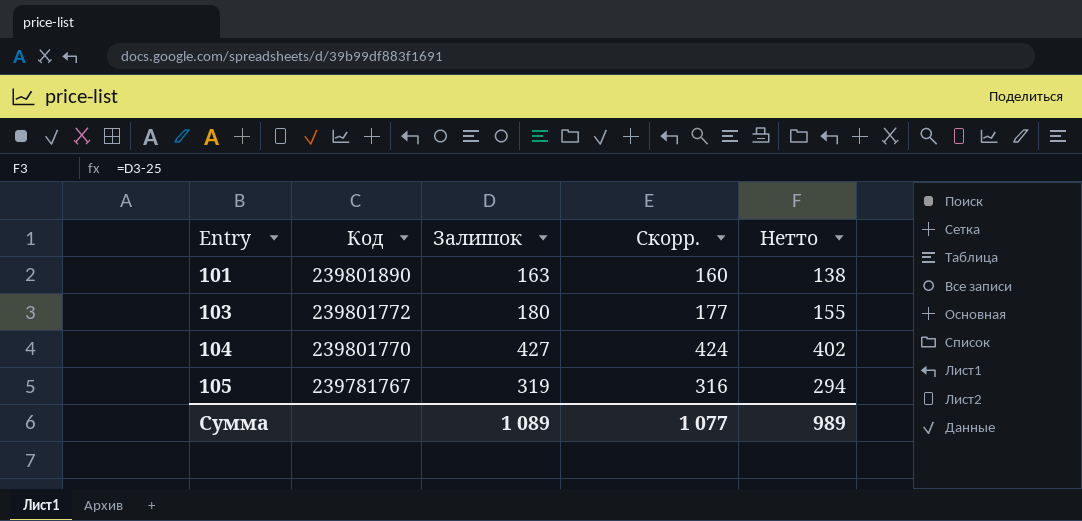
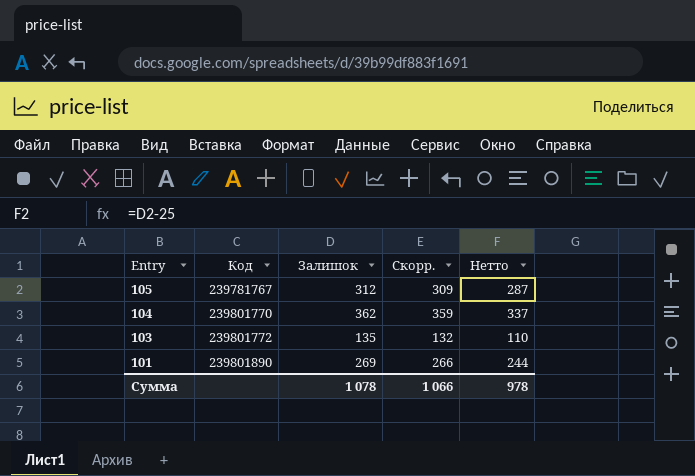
row order: Entry ascending -> Entry descending
105 | Залишок: 319 -> 312
105 | Скорр.: 316 -> 309
105 | Нетто: 294 -> 287
104 | Залишок: 427 -> 362
104 | Скорр.: 424 -> 359
104 | Нетто: 402 -> 337
103 | Залишок: 180 -> 135
103 | Скорр.: 177 -> 132
103 | Нетто: 155 -> 110
101 | Залишок: 163 -> 269
101 | Скорр.: 160 -> 266
101 | Нетто: 138 -> 244
Сумма | Залишок: 1 089 -> 1 078
Сумма | Скорр.: 1 077 -> 1 066
Сумма | Нетто: 989 -> 978

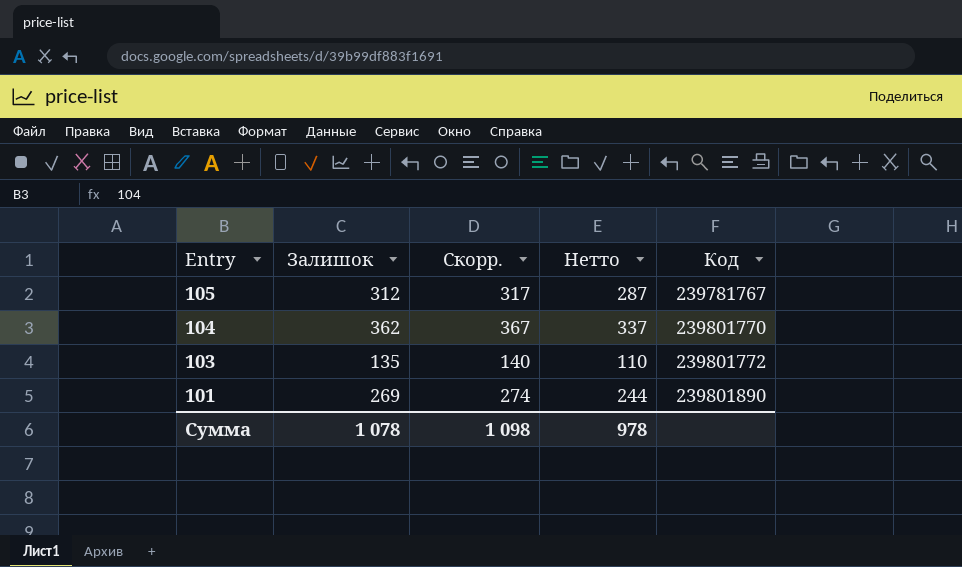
column Скорр. | formula: [Залишок] - 3 -> [Залишок] + 5
column Код | position: 2 -> 5
Сумма | Скорр.: 1 066 -> 1 098

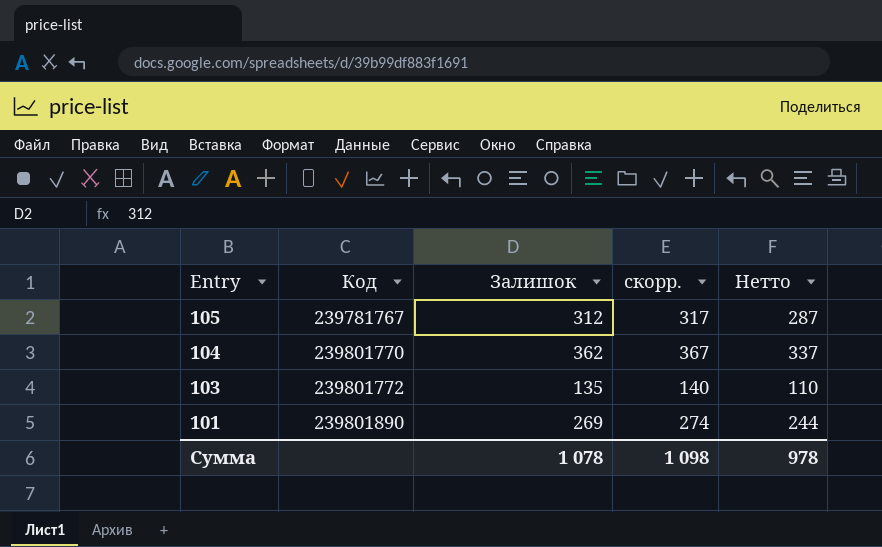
column Код | position: 5 -> 2
column name: Скорр. -> скорр.

